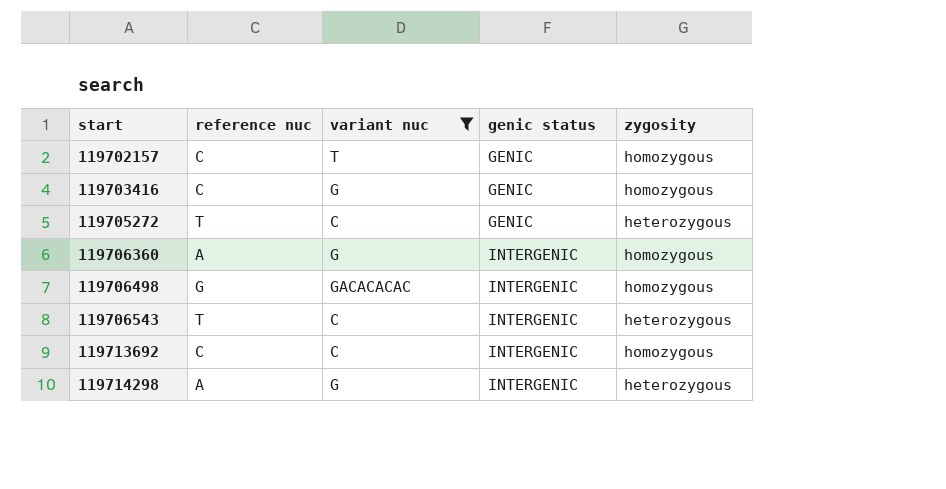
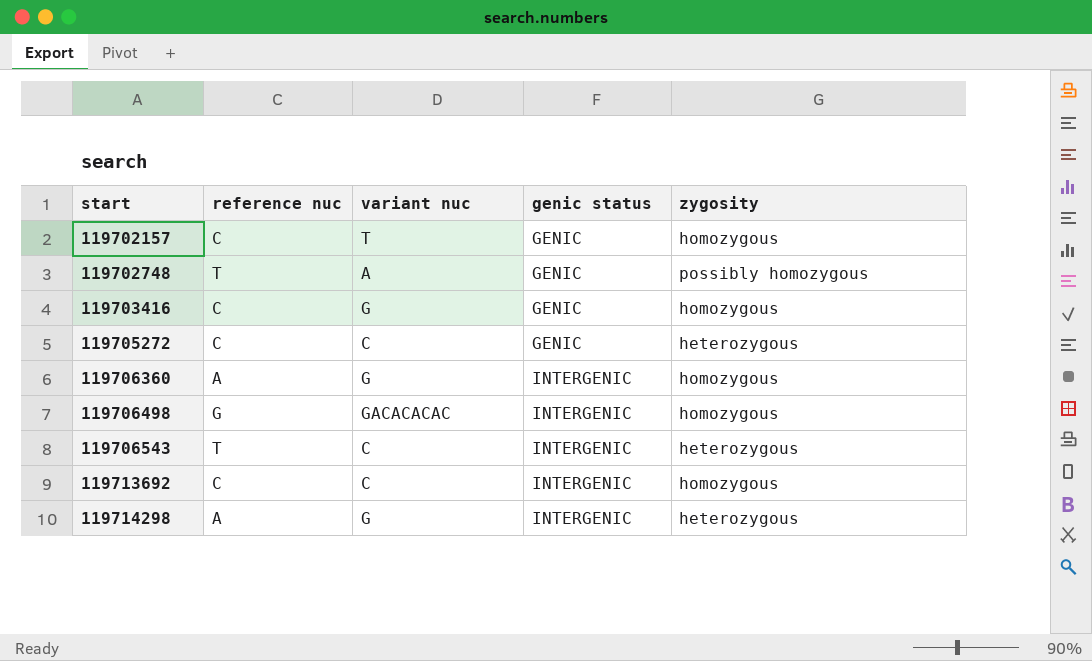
filter: variant nuc != A -> none
119705272 | reference nuc: T -> C

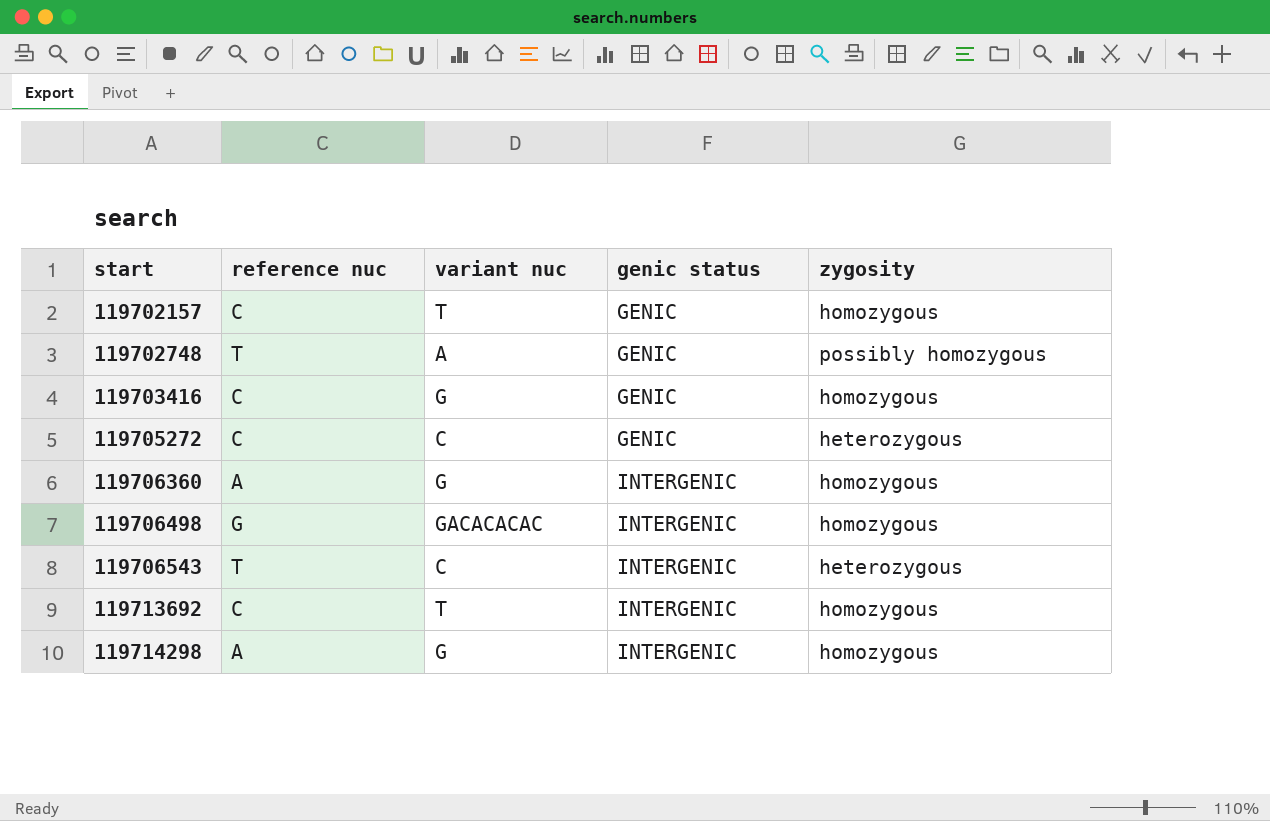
119713692 | variant nuc: C -> T
119714298 | zygosity: heterozygous -> homozygous

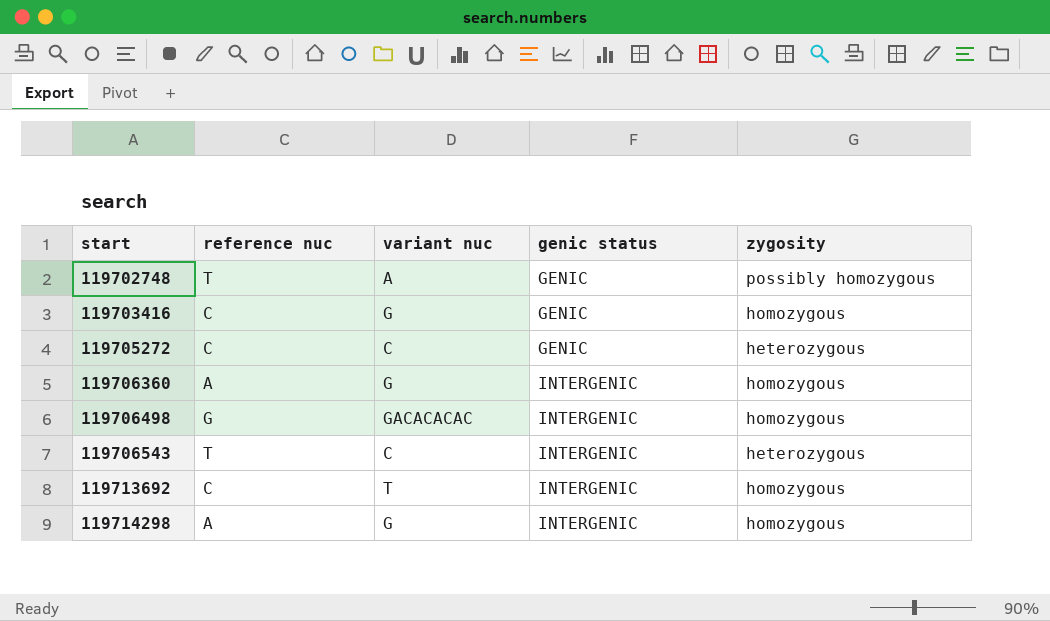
row 119702157: C | T | GENIC | homozygous -> none

